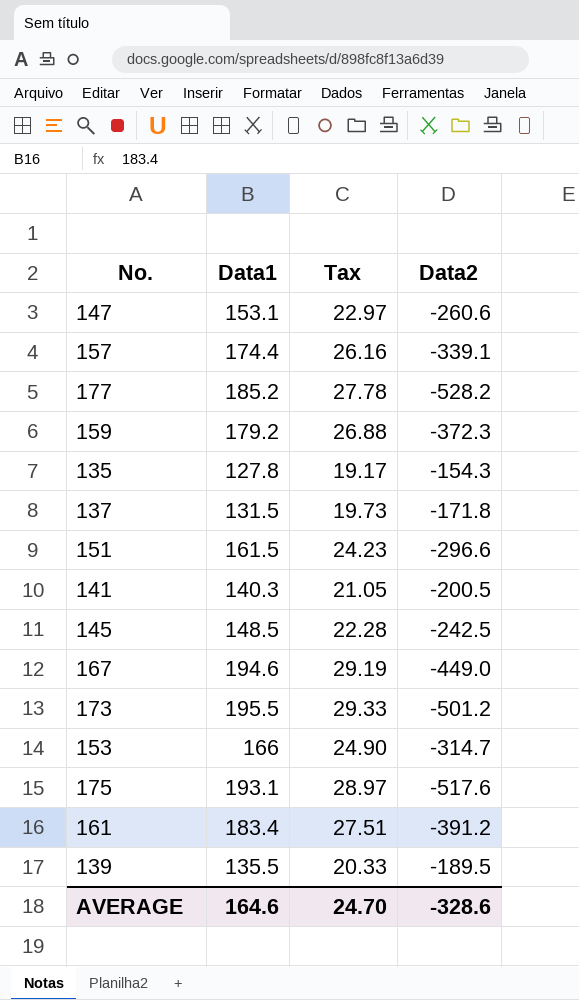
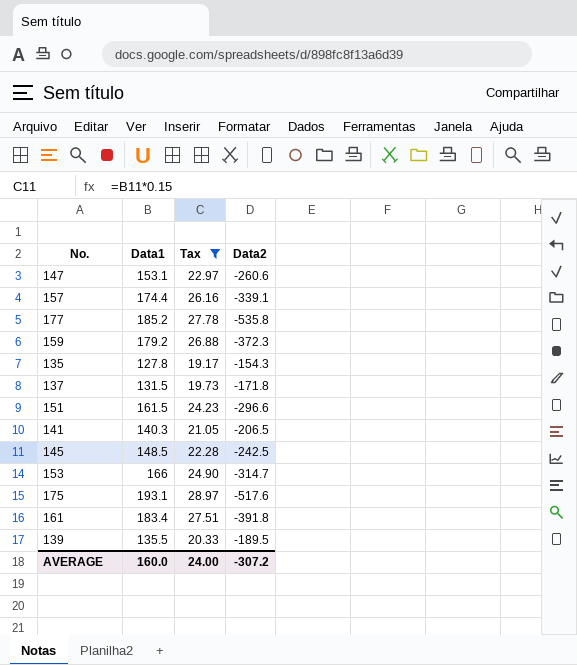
filter: none -> Tax <= 28.97
177 | Data2: -528.2 -> -535.8
141 | Data2: -200.5 -> -206.5
161 | Data2: -391.2 -> -391.8
AVERAGE | Data1: 164.6 -> 160.0
AVERAGE | Tax: 24.70 -> 24.00
AVERAGE | Data2: -328.6 -> -307.2

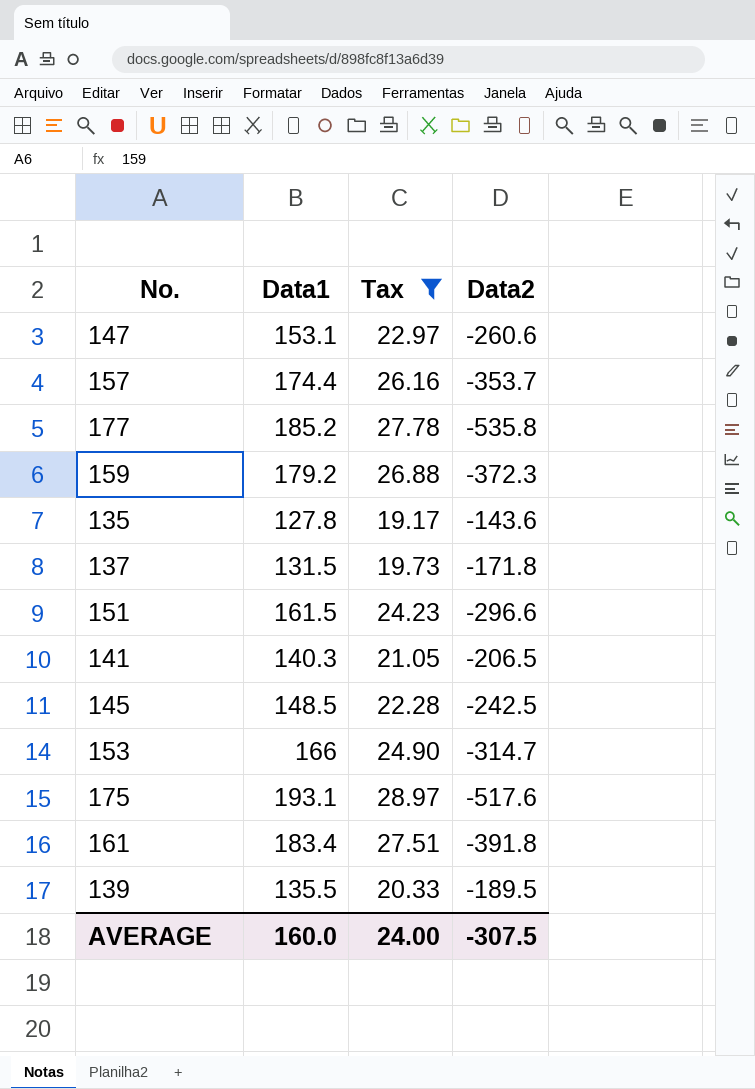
157 | Data2: -339.1 -> -353.7
135 | Data2: -154.3 -> -143.6
AVERAGE | Data2: -307.2 -> -307.5

